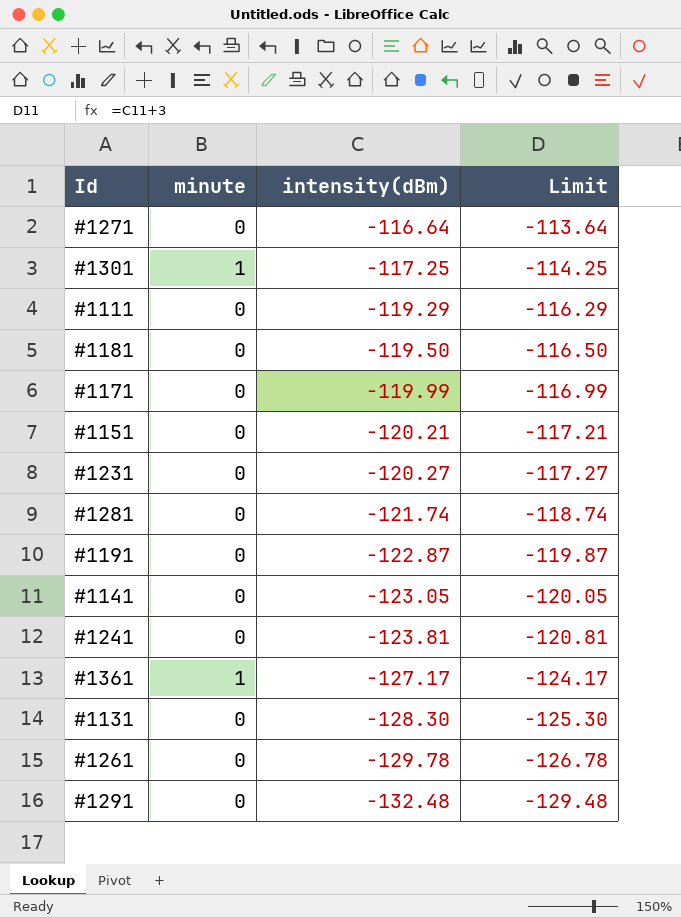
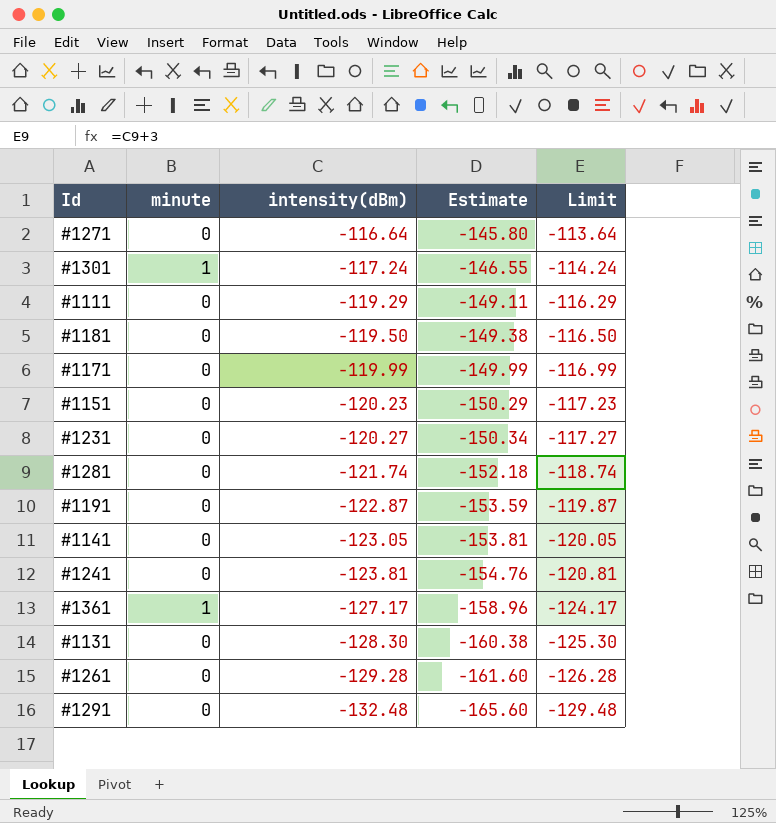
column Estimate | formula: none -> [intensity(dBm)] * 1.25
#1301 | intensity(dBm): -117.25 -> -117.24
#1301 | Limit: -114.25 -> -114.24
#1151 | intensity(dBm): -120.21 -> -120.23
#1151 | Limit: -117.21 -> -117.23
#1261 | intensity(dBm): -129.78 -> -129.28
#1261 | Limit: -126.78 -> -126.28

